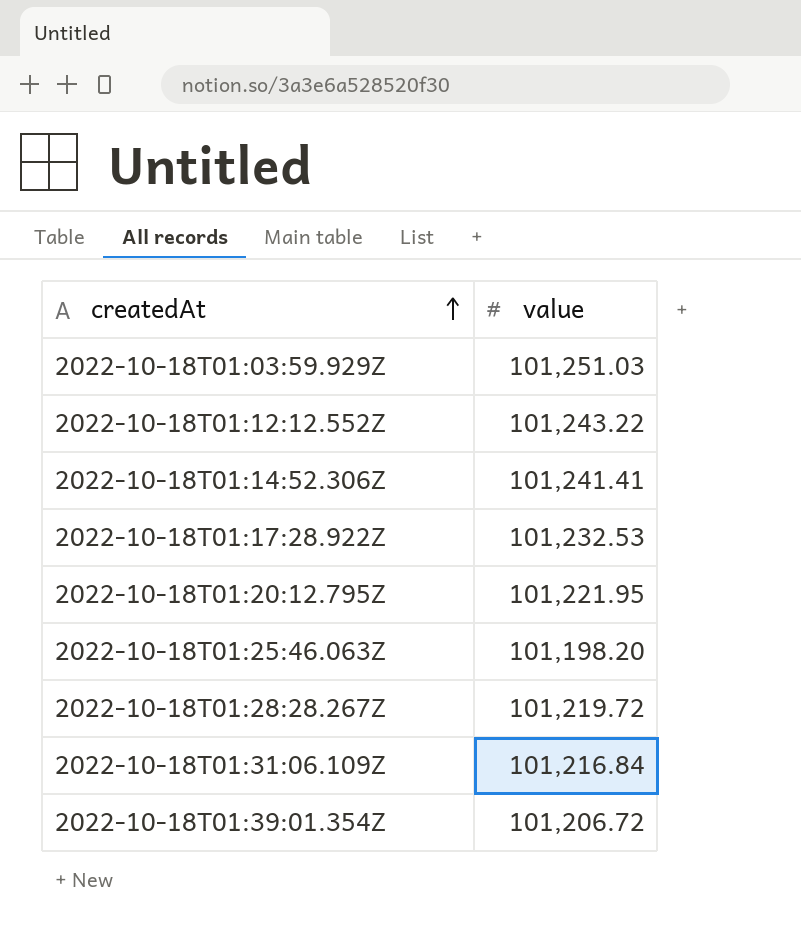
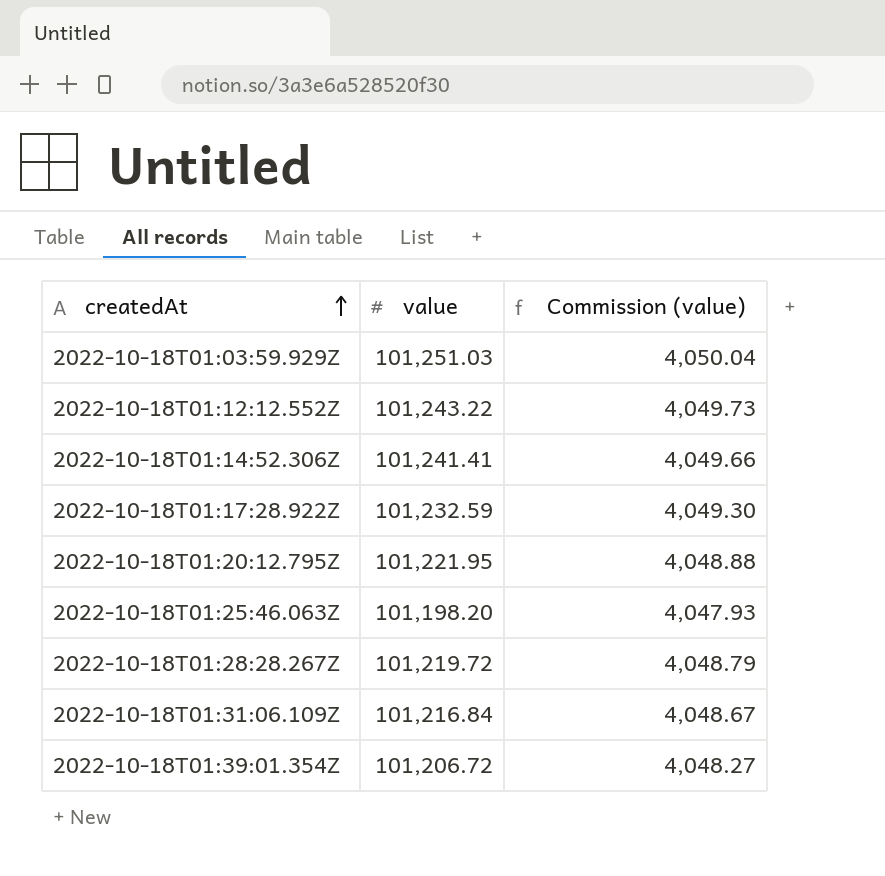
column Commission (value) | formula: none -> [value] * 0.04
2022-10-18T01:17:28.922Z | value: 101,232.53 -> 101,232.59

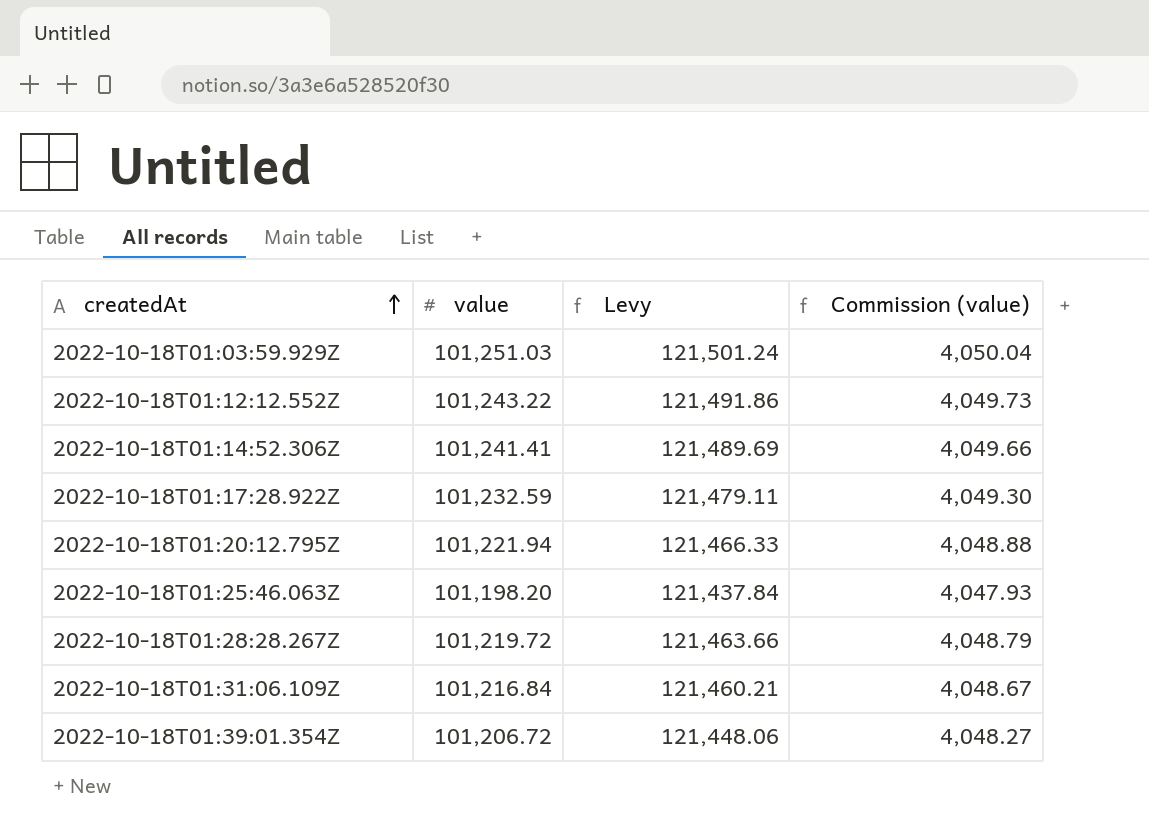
column Levy | formula: none -> [value] * 1.2
2022-10-18T01:20:12.795Z | value: 101,221.95 -> 101,221.94

